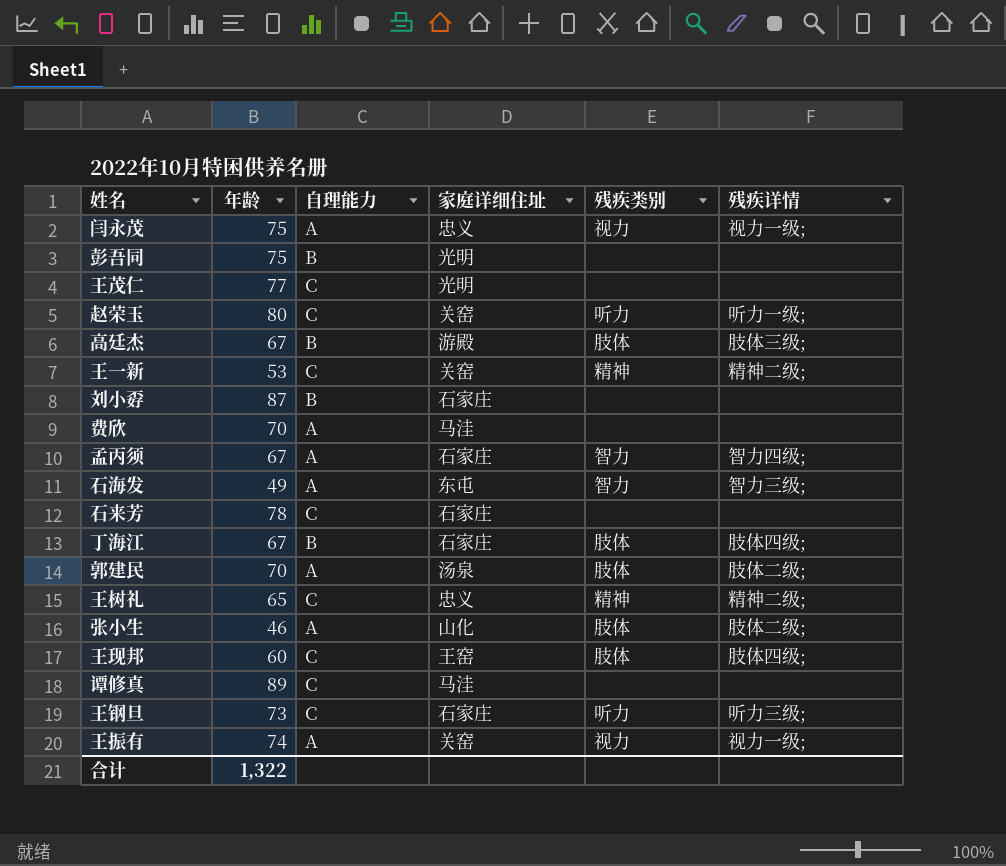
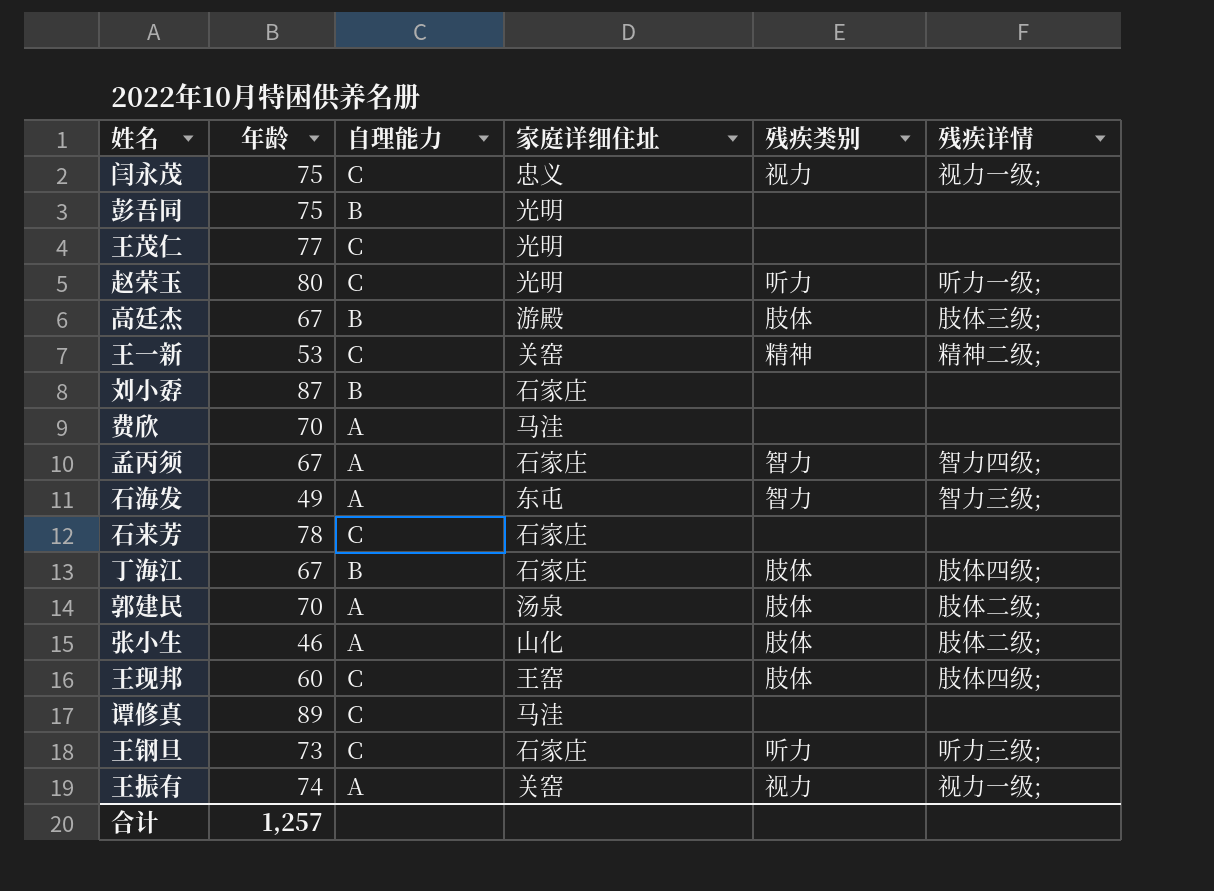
row 王树礼: 65 | C | 忠义 | 精神 | 精神二级; -> none
闫永茂 | 自理能力: A -> C
赵荣玉 | 家庭详细住址: 关窑 -> 光明
合计 | 年龄: 1,322 -> 1,257

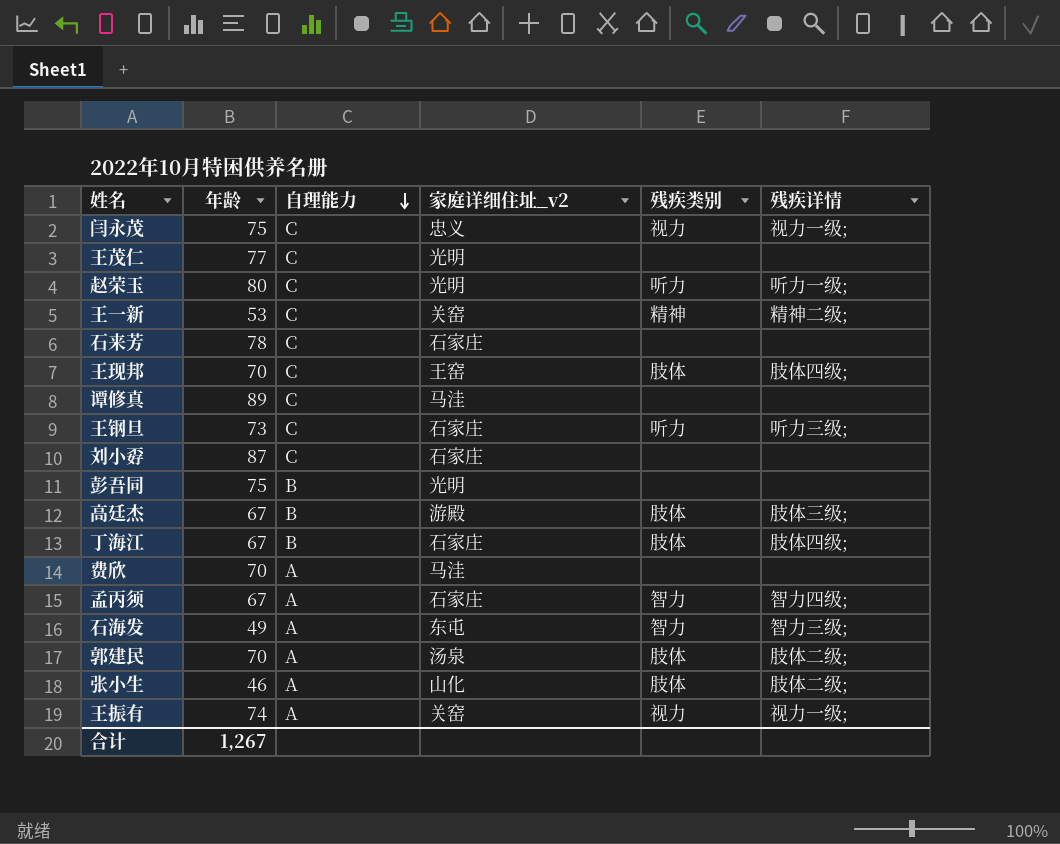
row order: none -> 自理能力 descending
column name: 家庭详细住址 -> 家庭详细住址_v2
王现邦 | 年龄: 60 -> 70
刘小孬 | 自理能力: B -> C
合计 | 年龄: 1,257 -> 1,267

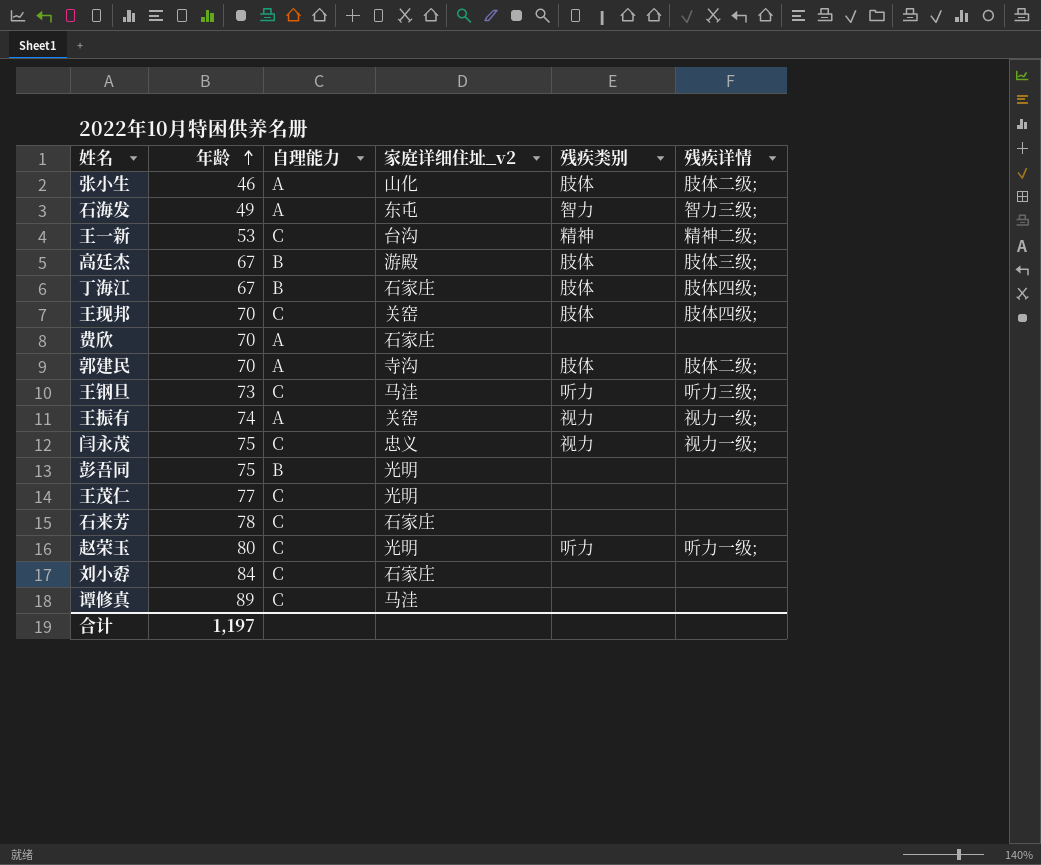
row order: 自理能力 descending -> 年龄 ascending
row 孟丙须: 67 | A | 石家庄 | 智力 | 智力四级; -> none
王一新 | 家庭详细住址_v2: 关窑 -> 台沟
王现邦 | 家庭详细住址_v2: 王窑 -> 关窑
费欣 | 家庭详细住址_v2: 马洼 -> 石家庄
郭建民 | 家庭详细住址_v2: 汤泉 -> 寺沟
王钢旦 | 家庭详细住址_v2: 石家庄 -> 马洼
刘小孬 | 年龄: 87 -> 84
合计 | 年龄: 1,267 -> 1,197

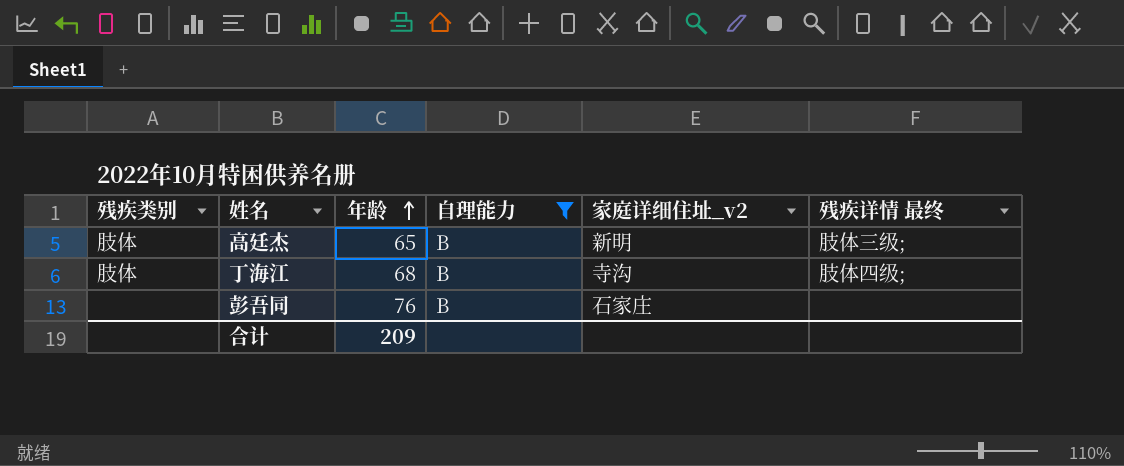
filter: none -> 自理能力 = B
column 残疾类别 | position: 5 -> 1
column name: 残疾详情 -> 残疾详情 最终
高廷杰 | 年龄: 67 -> 65
高廷杰 | 家庭详细住址_v2: 游殿 -> 新明
丁海江 | 年龄: 67 -> 68
丁海江 | 家庭详细住址_v2: 石家庄 -> 寺沟
彭吾同 | 年龄: 75 -> 76
彭吾同 | 家庭详细住址_v2: 光明 -> 石家庄
合计 | 年龄: 1,197 -> 209

